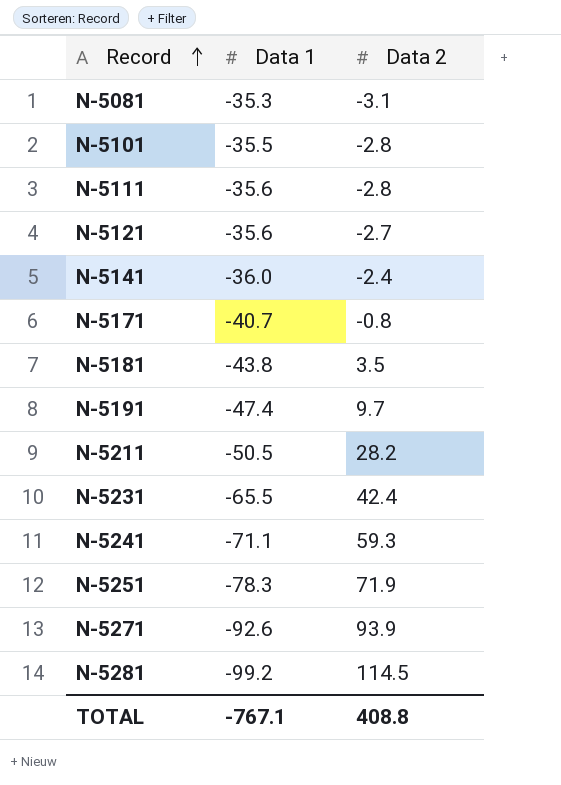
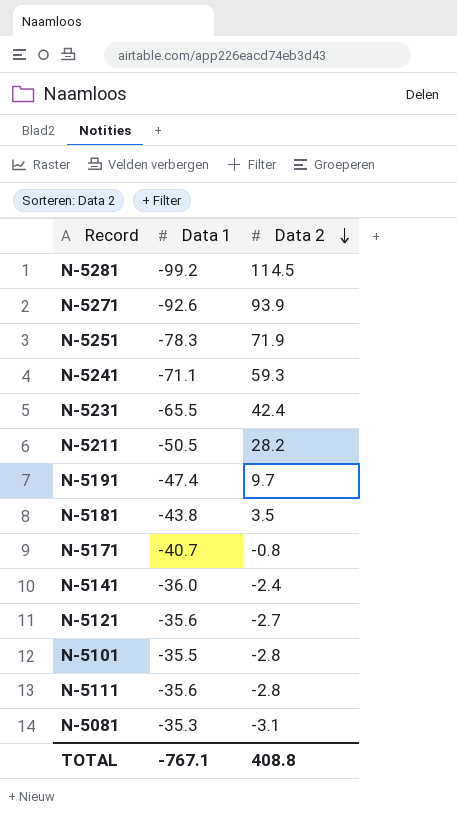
row order: Record ascending -> Data 2 descending

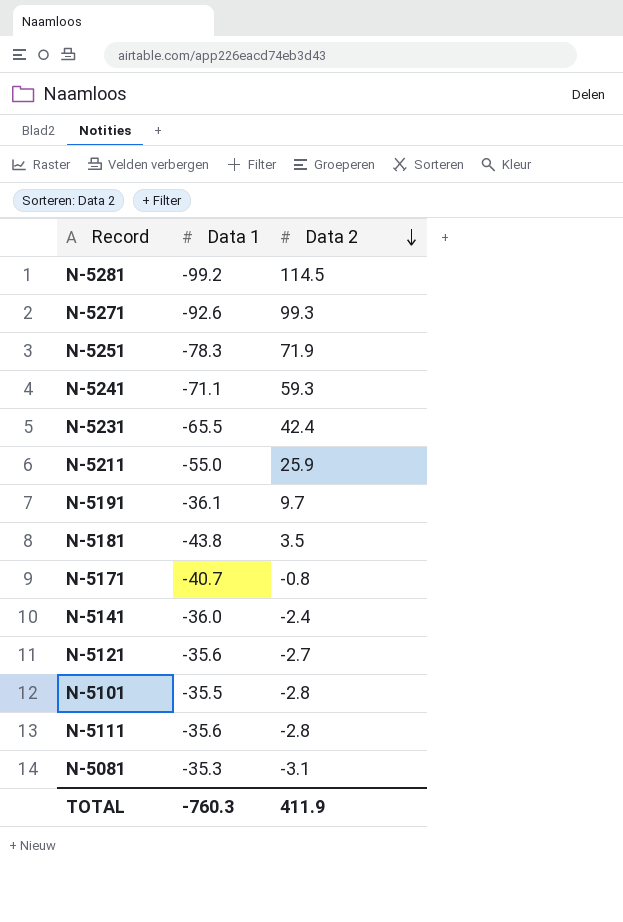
N-5271 | Data 2: 93.9 -> 99.3
N-5211 | Data 1: -50.5 -> -55.0
N-5211 | Data 2: 28.2 -> 25.9
N-5191 | Data 1: -47.4 -> -36.1
TOTAL | Data 1: -767.1 -> -760.3
TOTAL | Data 2: 408.8 -> 411.9

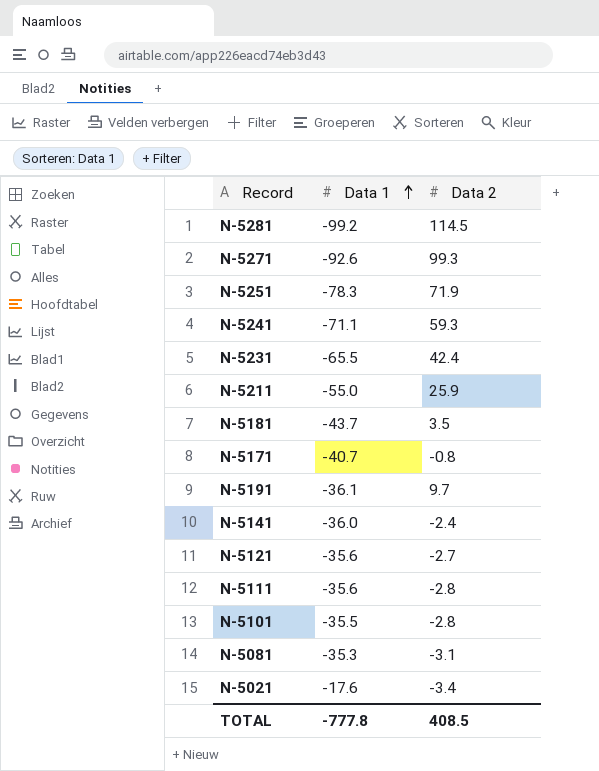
row order: Data 2 descending -> Data 1 ascending
N-5181 | Data 1: -43.8 -> -43.7
row N-5021: none -> -17.6 | -3.4
TOTAL | Data 1: -760.3 -> -777.8
TOTAL | Data 2: 411.9 -> 408.5

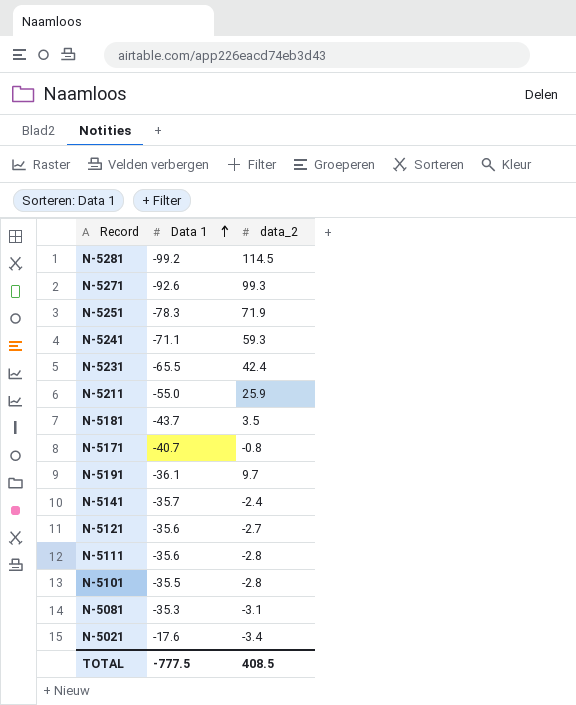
column name: Data 2 -> data_2
N-5141 | Data 1: -36.0 -> -35.7
TOTAL | Data 1: -777.8 -> -777.5

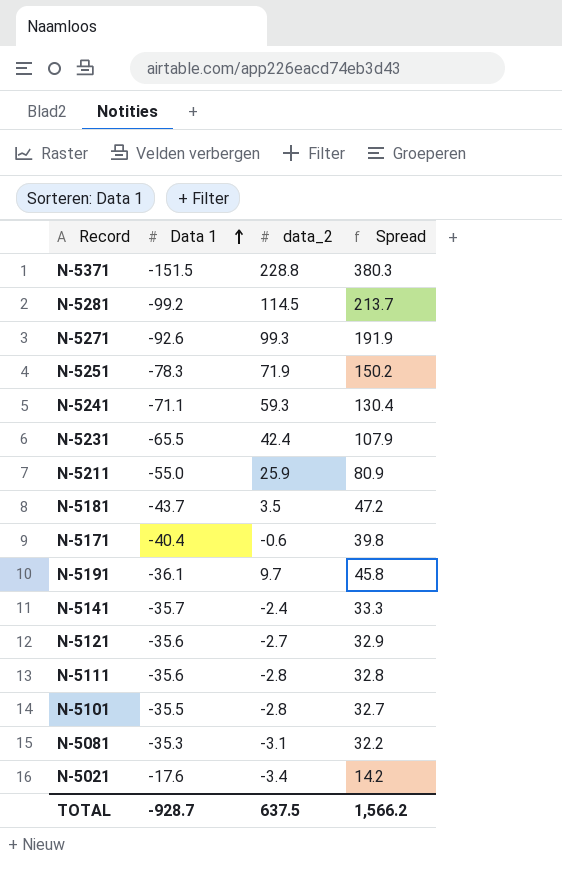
column Spread | formula: none -> [data_2] - [Data 1]
row N-5371: none -> -151.5 | 228.8 | 380.3
N-5171 | Data 1: -40.7 -> -40.4
N-5171 | data_2: -0.8 -> -0.6
TOTAL | Data 1: -777.5 -> -928.7
TOTAL | data_2: 408.5 -> 637.5

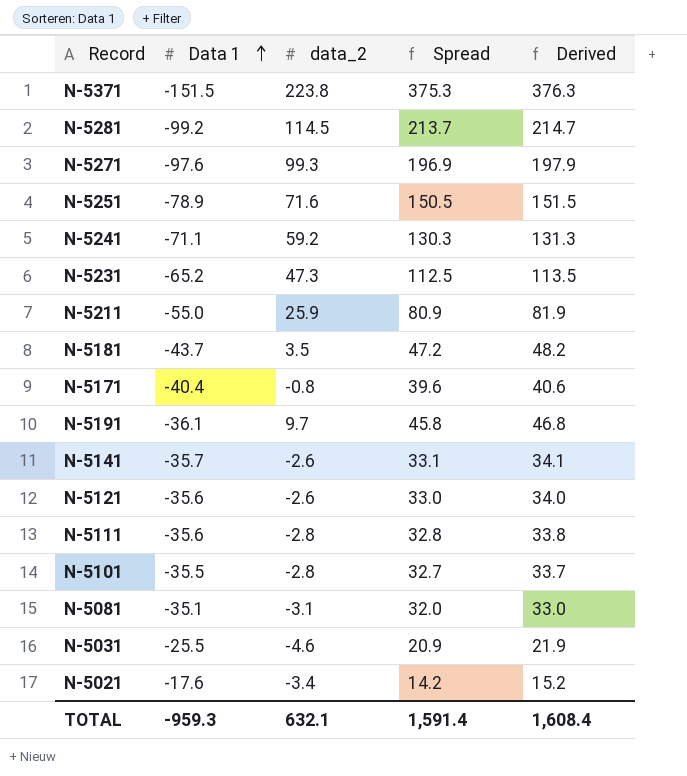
column Derived | formula: none -> [Spread] + 1
N-5371 | data_2: 228.8 -> 223.8
N-5371 | Spread: 380.3 -> 375.3
N-5271 | Data 1: -92.6 -> -97.6
N-5271 | Spread: 191.9 -> 196.9
N-5251 | Data 1: -78.3 -> -78.9
N-5251 | data_2: 71.9 -> 71.6
N-5251 | Spread: 150.2 -> 150.5
N-5241 | data_2: 59.3 -> 59.2
N-5241 | Spread: 130.4 -> 130.3
N-5231 | Data 1: -65.5 -> -65.2
N-5231 | data_2: 42.4 -> 47.3
N-5231 | Spread: 107.9 -> 112.5
N-5171 | data_2: -0.6 -> -0.8
N-5171 | Spread: 39.8 -> 39.6
N-5141 | data_2: -2.4 -> -2.6
N-5141 | Spread: 33.3 -> 33.1
N-5121 | data_2: -2.7 -> -2.6
N-5121 | Spread: 32.9 -> 33.0
N-5081 | Data 1: -35.3 -> -35.1
N-5081 | Spread: 32.2 -> 32.0
row N-5031: none -> -25.5 | -4.6 | 20.9 | 21.9
TOTAL | Data 1: -928.7 -> -959.3
TOTAL | data_2: 637.5 -> 632.1
TOTAL | Spread: 1,566.2 -> 1,591.4

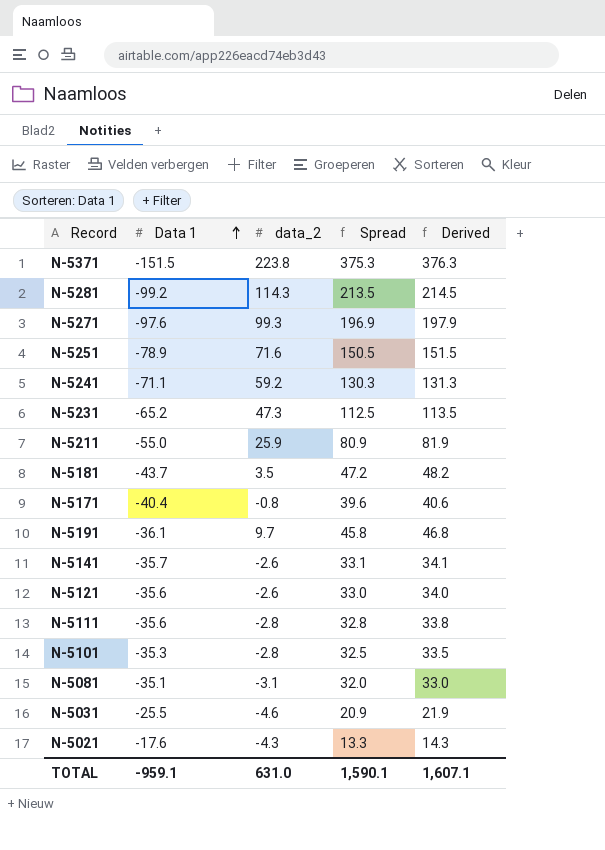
N-5281 | data_2: 114.5 -> 114.3
N-5281 | Spread: 213.7 -> 213.5
N-5281 | Derived: 214.7 -> 214.5
N-5101 | Data 1: -35.5 -> -35.3
N-5101 | Spread: 32.7 -> 32.5
N-5101 | Derived: 33.7 -> 33.5
N-5021 | data_2: -3.4 -> -4.3
N-5021 | Spread: 14.2 -> 13.3
N-5021 | Derived: 15.2 -> 14.3
TOTAL | Data 1: -959.3 -> -959.1
TOTAL | data_2: 632.1 -> 631.0
TOTAL | Spread: 1,591.4 -> 1,590.1
TOTAL | Derived: 1,608.4 -> 1,607.1

